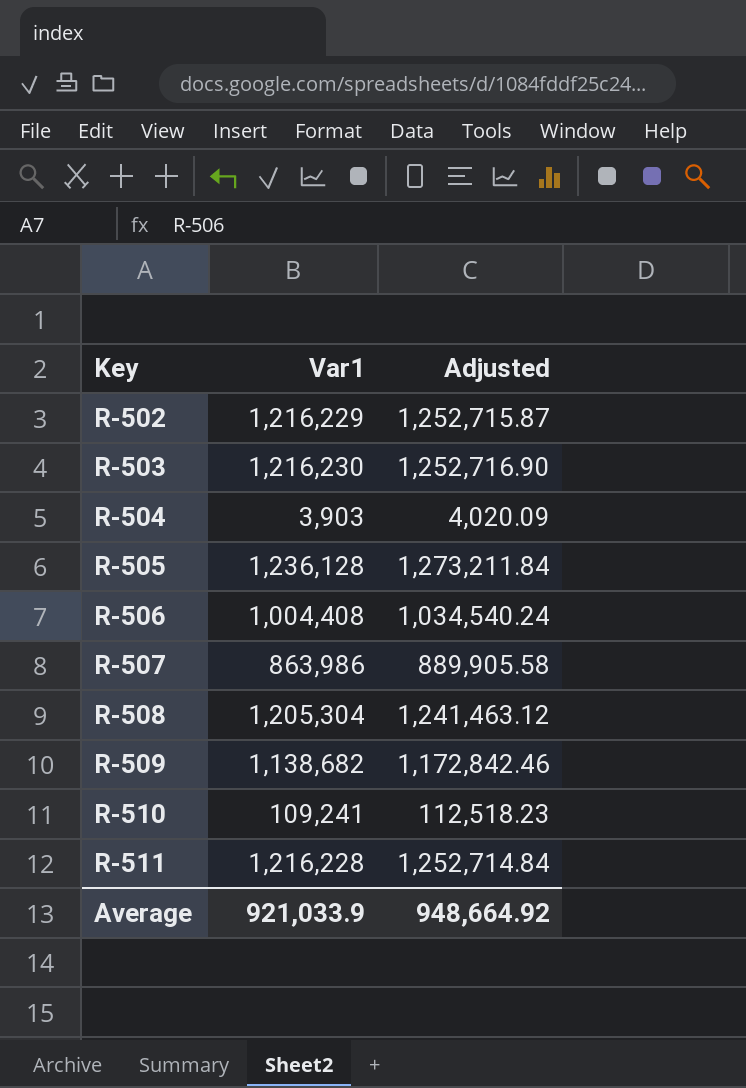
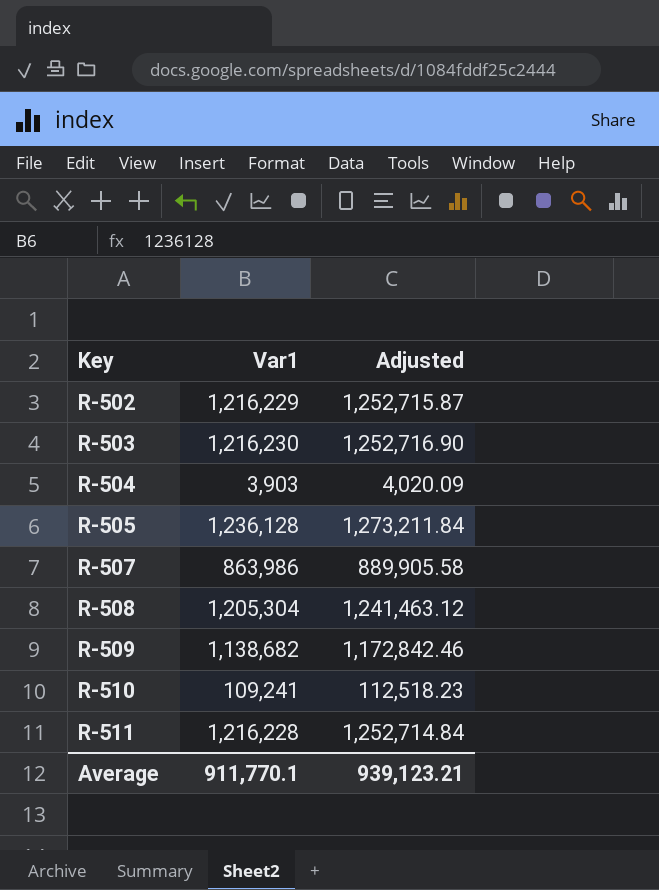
row R-506: 1,004,408 | 1,034,540.24 -> none
Average | Var1: 921,033.9 -> 911,770.1
Average | Adjusted: 948,664.92 -> 939,123.21

